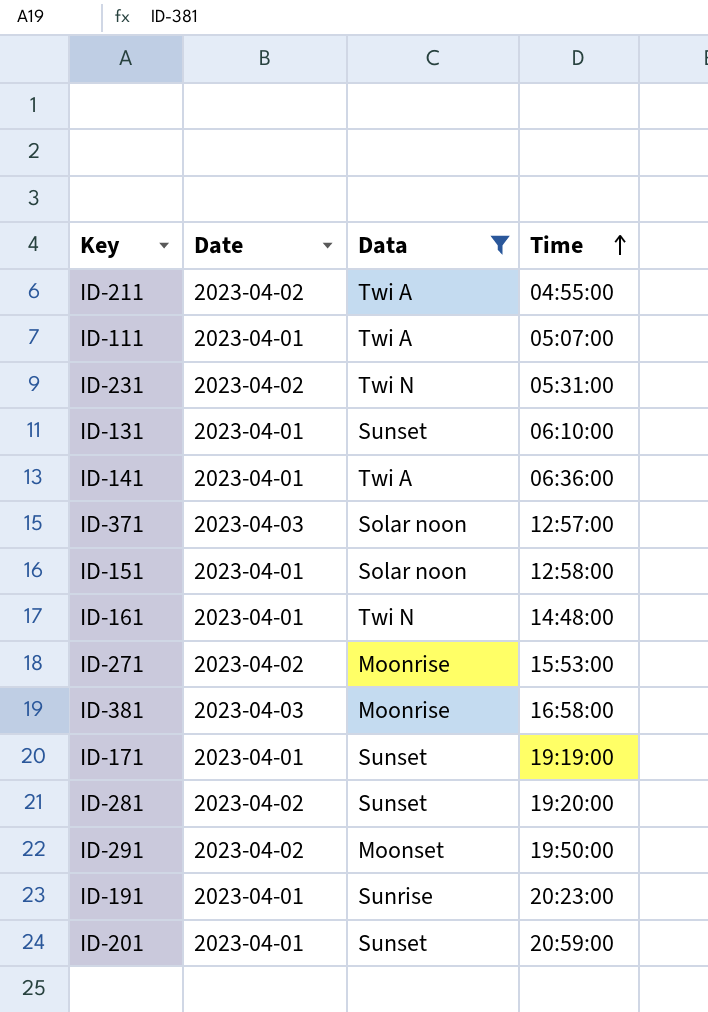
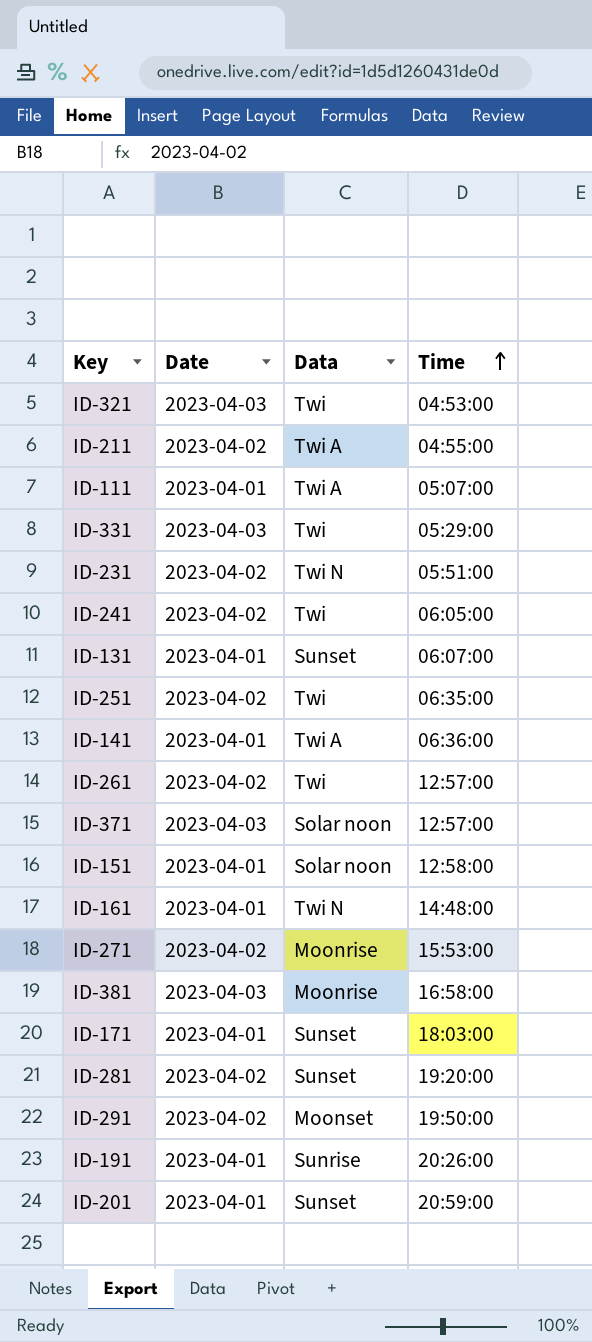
filter: Data != Twi -> none
ID-231 | Time: 05:31:00 -> 05:51:00
ID-131 | Time: 06:10:00 -> 06:07:00
ID-171 | Time: 19:19:00 -> 18:03:00
ID-191 | Time: 20:23:00 -> 20:26:00

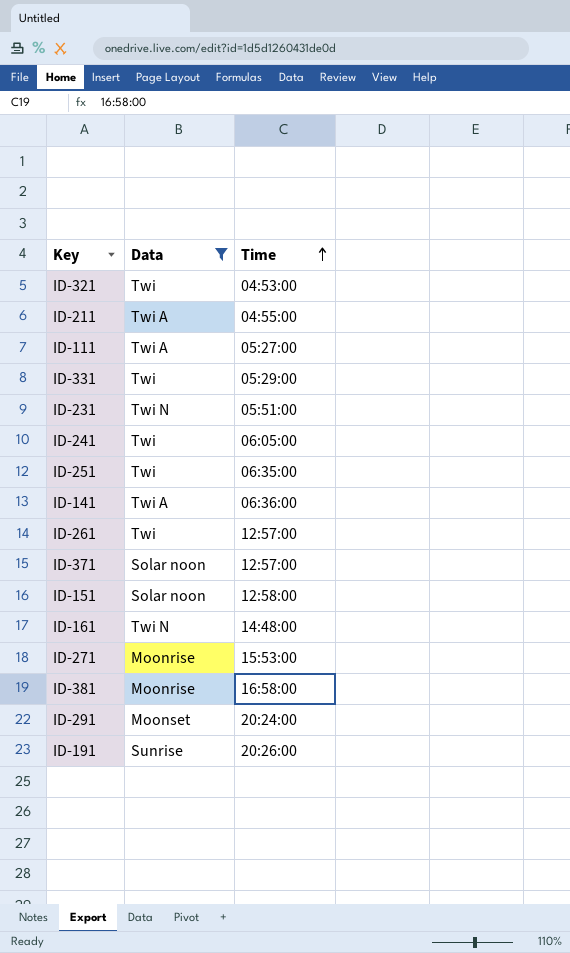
filter: none -> Data != Sunset
column Date | position: 2 -> none
ID-111 | Time: 05:07:00 -> 05:27:00
ID-291 | Time: 19:50:00 -> 20:24:00

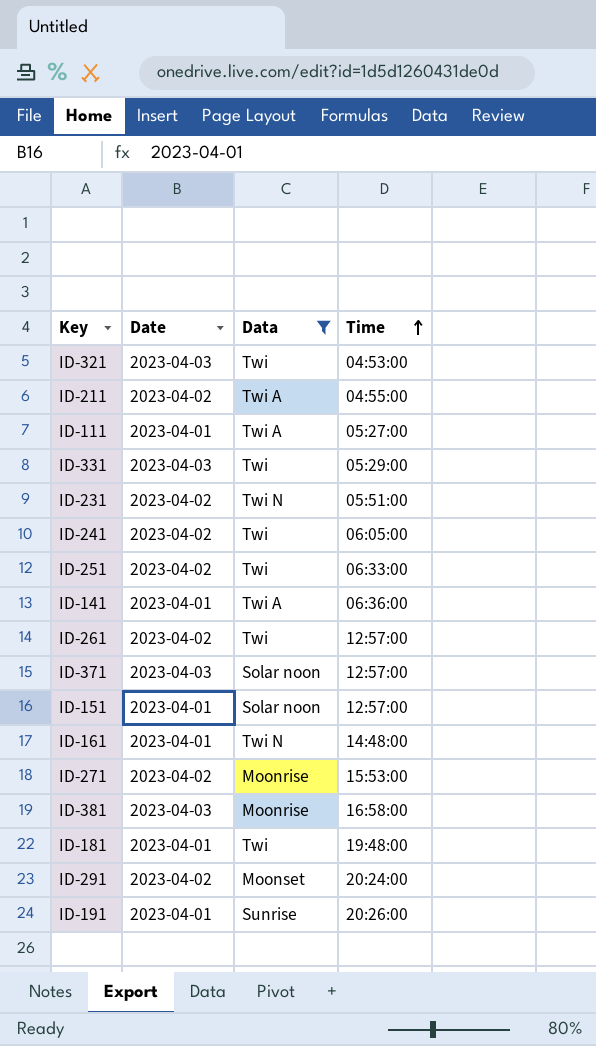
column Date | position: none -> 2
ID-251 | Time: 06:35:00 -> 06:33:00
ID-151 | Time: 12:58:00 -> 12:57:00
row ID-181: none -> 2023-04-01 | Twi | 19:48:00

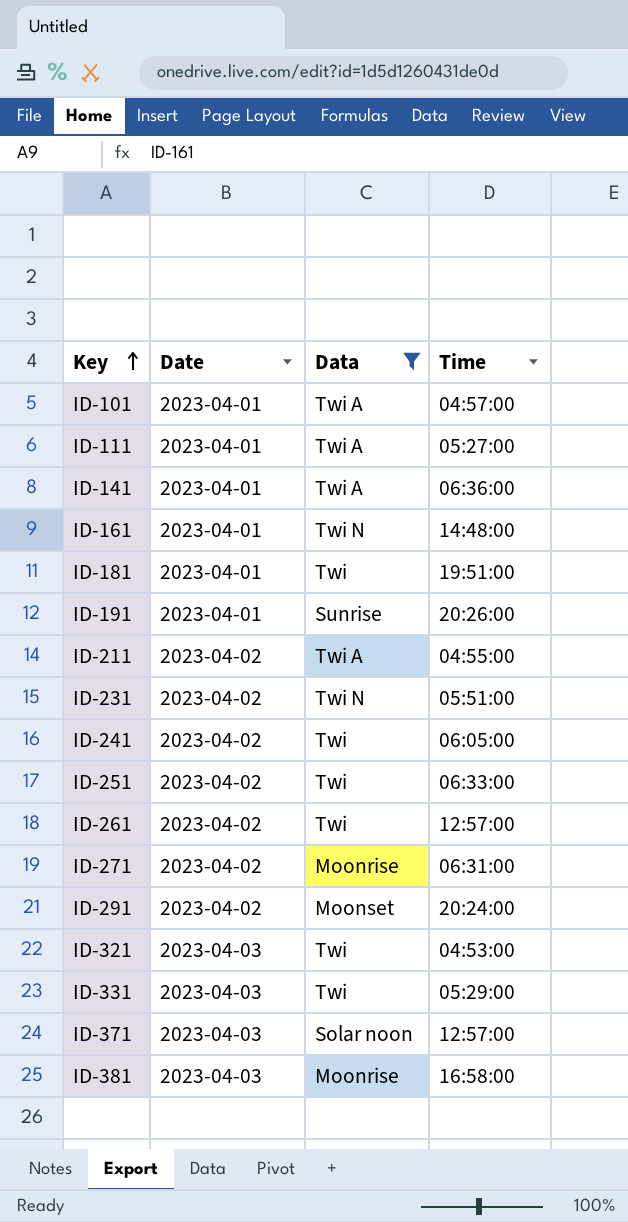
row order: Time ascending -> Key ascending
row ID-151: 2023-04-01 | Solar noon | 12:57:00 -> none
row ID-101: none -> 2023-04-01 | Twi A | 04:57:00
ID-181 | Time: 19:48:00 -> 19:51:00
ID-271 | Time: 15:53:00 -> 06:31:00

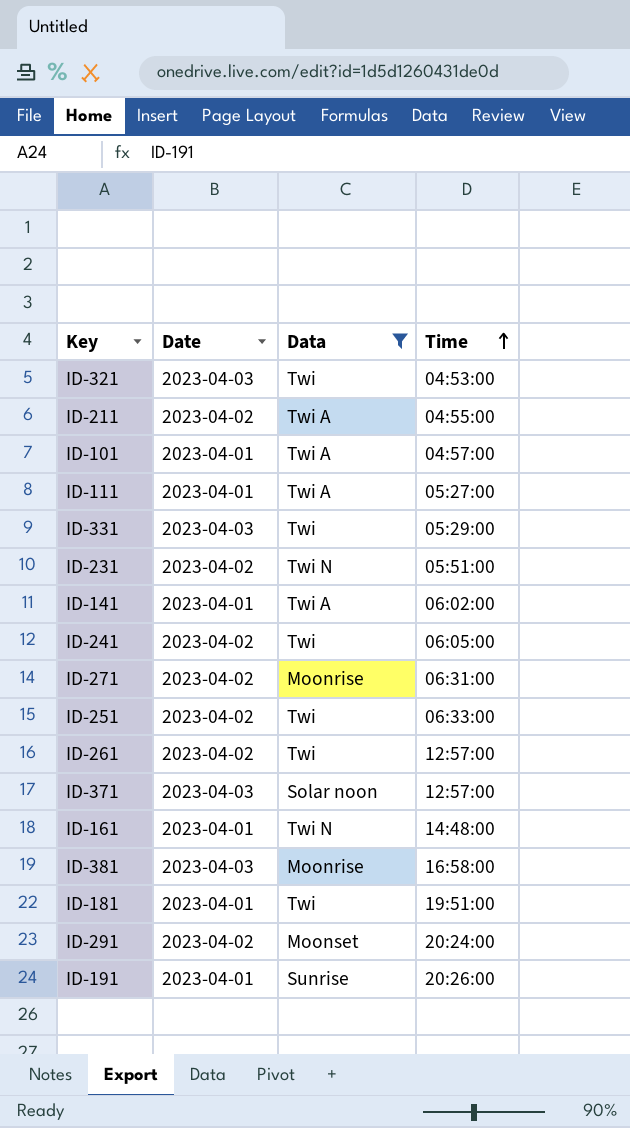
row order: Key ascending -> Time ascending
ID-141 | Time: 06:36:00 -> 06:02:00

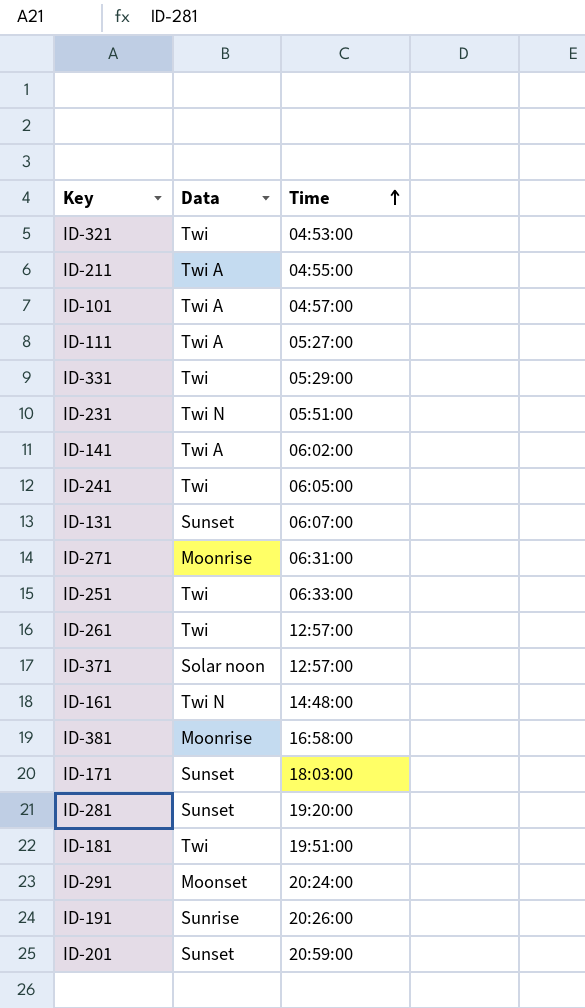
filter: Data != Sunset -> none
column Date | position: 2 -> none

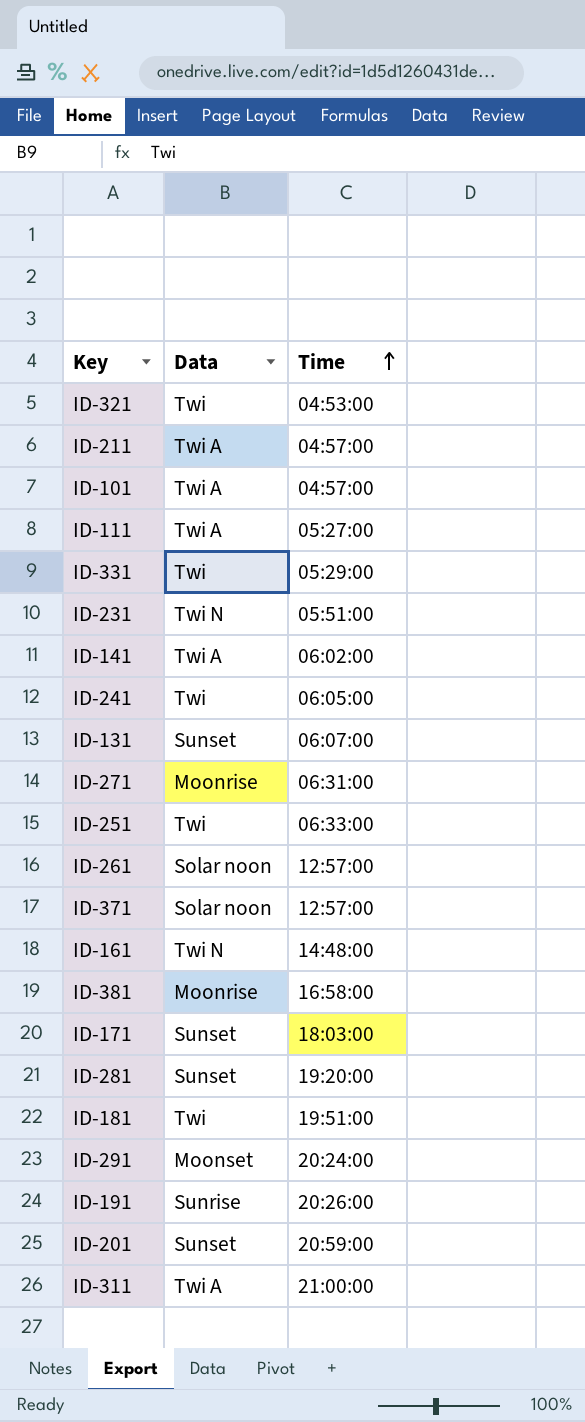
ID-211 | Time: 04:55:00 -> 04:57:00
ID-261 | Data: Twi -> Solar noon
row ID-311: none -> Twi A | 21:00:00

